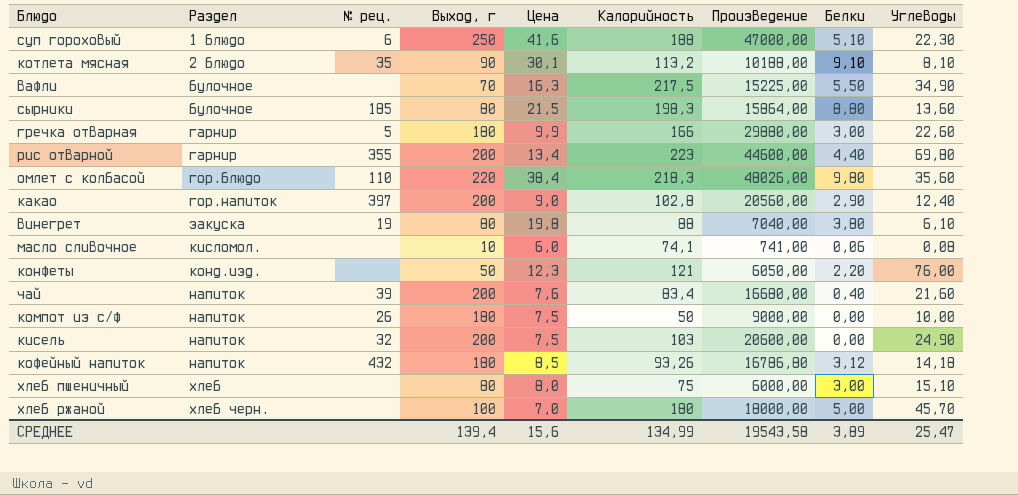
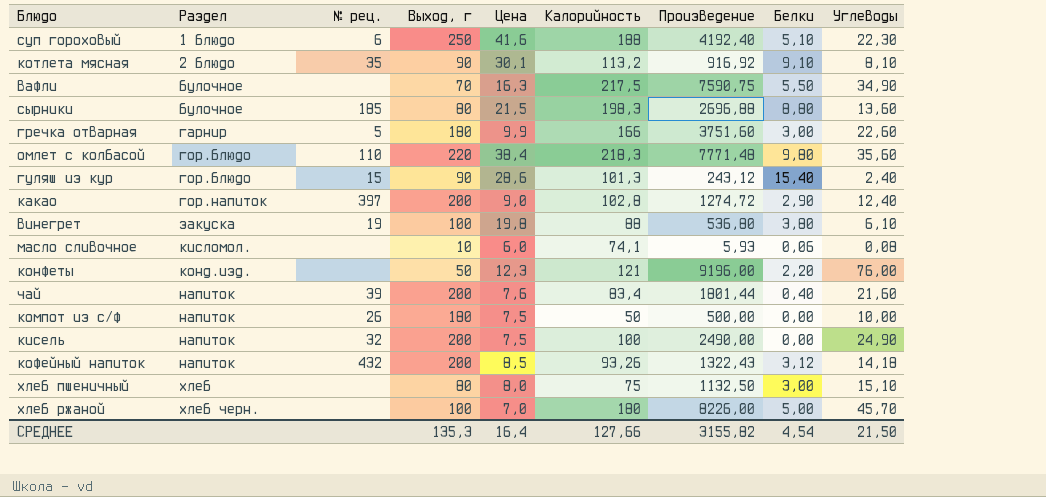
column Произведение | formula: [Выход, г] * [Калорийность] -> [Калорийность] * [Углеводы]
row рис отварной: гарнир | 355 | 200 | 13,4 | 223 | 44600,00 | 4,40 | 69,80 -> none
row гуляш из кур: none -> гор.блюдо | 15 | 90 | 28,6 | 101,3 | 243,12 | 15,40 | 2,40
винегрет | Выход, г: 80 -> 100
кисель | Калорийность: 103 -> 100
кофейный напиток | Выход, г: 180 -> 200
СРЕДНЕЕ | Выход, г: 139,4 -> 135,3
СРЕДНЕЕ | Цена: 15,6 -> 16,4
СРЕДНЕЕ | Калорийность: 134,99 -> 127,66
СРЕДНЕЕ | Произведение: 19543,58 -> 3155,82
СРЕДНЕЕ | Белки: 3,89 -> 4,54
СРЕДНЕЕ | Углеводы: 25,47 -> 21,50

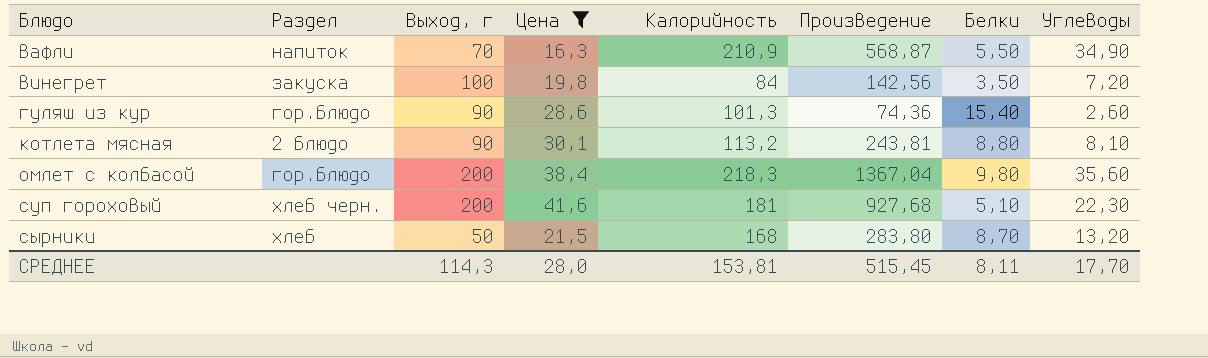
filter: none -> Цена >= 16,3
row order: Раздел ascending -> Блюдо ascending
column № рец. | position: 3 -> none
column Произведение | formula: [Калорийность] * [Углеводы] -> [Цена] * [Углеводы]
вафли | Раздел: булочное -> напиток
вафли | Калорийность: 217,5 -> 210,9
винегрет | Калорийность: 88 -> 84
винегрет | Белки: 3,80 -> 3,50
винегрет | Углеводы: 6,10 -> 7,20
гуляш из кур | Углеводы: 2,40 -> 2,60
котлета мясная | Белки: 9,10 -> 8,80
омлет с колбасой | Выход, г: 220 -> 200
суп гороховый | Раздел: 1 блюдо -> хлеб черн.
суп гороховый | Выход, г: 250 -> 200
суп гороховый | Калорийность: 188 -> 181
сырники | Раздел: булочное -> хлеб
сырники | Выход, г: 80 -> 50
сырники | Калорийность: 198,3 -> 168
сырники | Белки: 8,80 -> 8,70
сырники | Углеводы: 13,60 -> 13,20
СРЕДНЕЕ | Выход, г: 135,3 -> 114,3
СРЕДНЕЕ | Цена: 16,4 -> 28,0
СРЕДНЕЕ | Калорийность: 127,66 -> 153,81
СРЕДНЕЕ | Произведение: 3155,82 -> 515,45
СРЕДНЕЕ | Белки: 4,54 -> 8,11
СРЕДНЕЕ | Углеводы: 21,50 -> 17,70

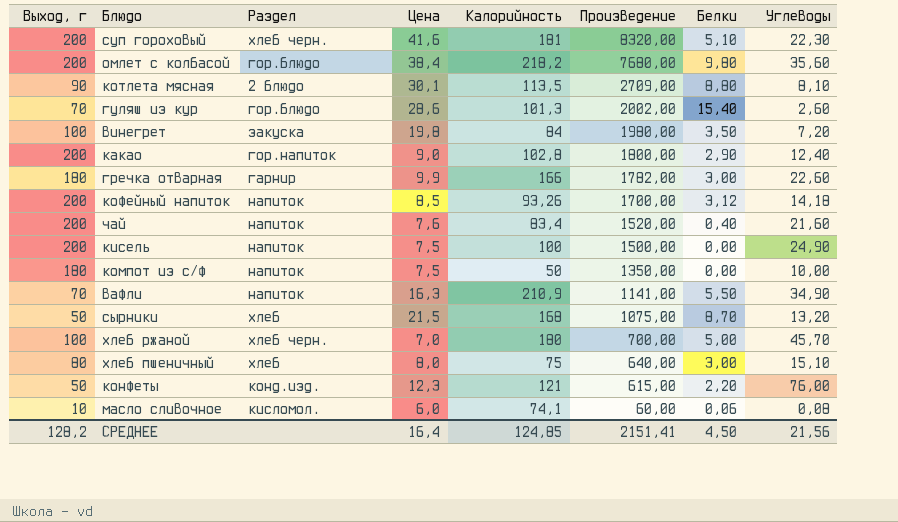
filter: Цена >= 16,3 -> none
row order: Блюдо ascending -> Произведение descending
column Выход, г | position: 3 -> 1
column Произведение | formula: [Цена] * [Углеводы] -> [Выход, г] * [Цена]
омлет с колбасой | Калорийность: 218,3 -> 218,2
котлета мясная | Калорийность: 113,2 -> 113,5
гуляш из кур | Выход, г: 90 -> 70
СРЕДНЕЕ | Выход, г: 114,3 -> 128,2
СРЕДНЕЕ | Цена: 28,0 -> 16,4
СРЕДНЕЕ | Калорийность: 153,81 -> 124,85
СРЕДНЕЕ | Произведение: 515,45 -> 2151,41
СРЕДНЕЕ | Белки: 8,11 -> 4,50
СРЕДНЕЕ | Углеводы: 17,70 -> 21,56

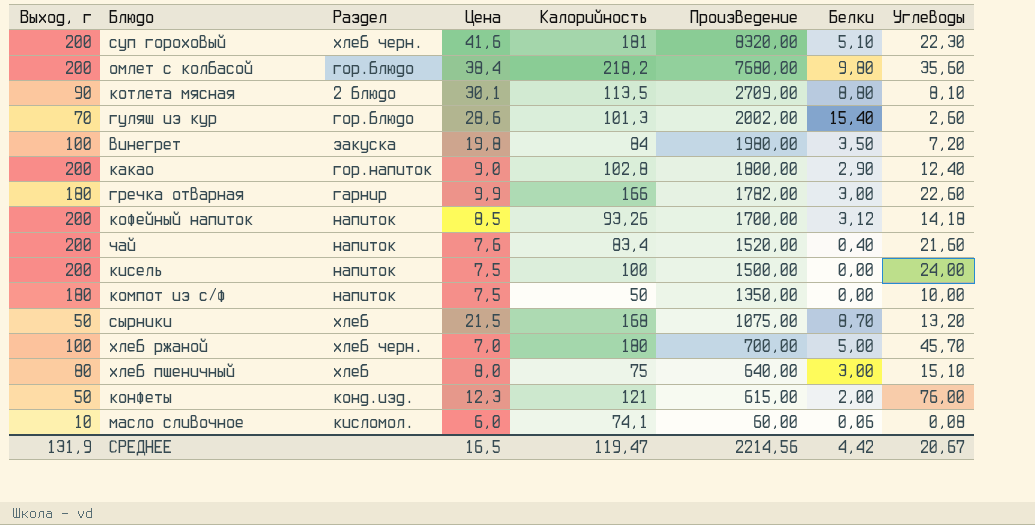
row вафли: 70 | напиток | 16,3 | 210,9 | 1141,00 | 5,50 | 34,90 -> none
кисель | Углеводы: 24,90 -> 24,00
конфеты | Белки: 2,20 -> 2,00
СРЕДНЕЕ | Выход, г: 128,2 -> 131,9
СРЕДНЕЕ | Цена: 16,4 -> 16,5
СРЕДНЕЕ | Калорийность: 124,85 -> 119,47
СРЕДНЕЕ | Произведение: 2151,41 -> 2214,56
СРЕДНЕЕ | Белки: 4,50 -> 4,42
СРЕДНЕЕ | Углеводы: 21,56 -> 20,67

